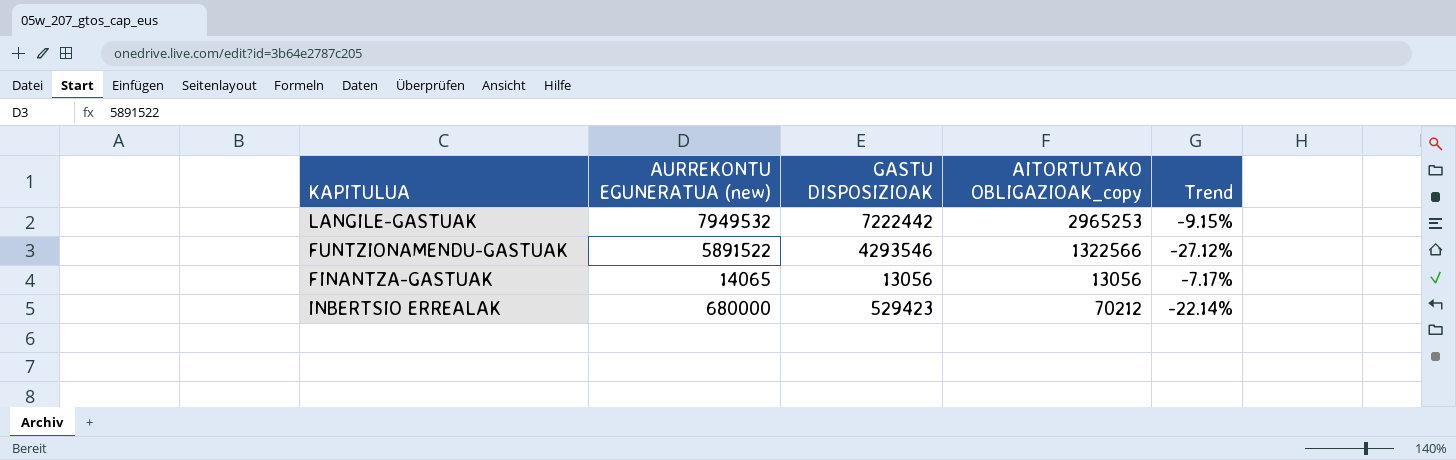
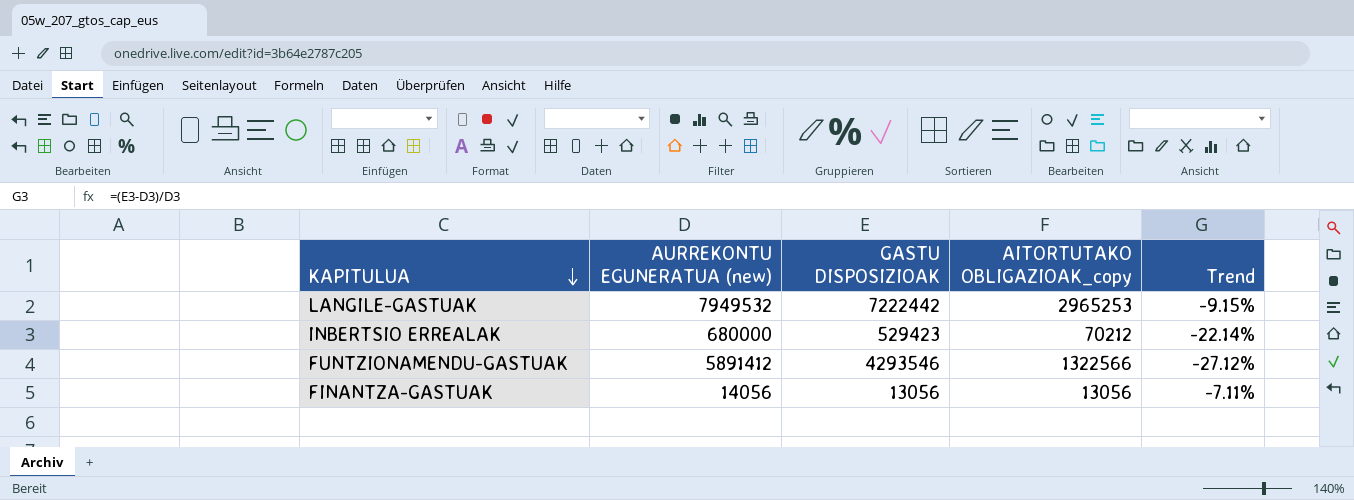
row order: none -> KAPITULUA descending
FUNTZIONAMENDU-GASTUAK | AURREKONTU EGUNERATUA (new): 5891522 -> 5891412
FINANTZA-GASTUAK | AURREKONTU EGUNERATUA (new): 14065 -> 14056
FINANTZA-GASTUAK | Trend: -7.17% -> -7.11%

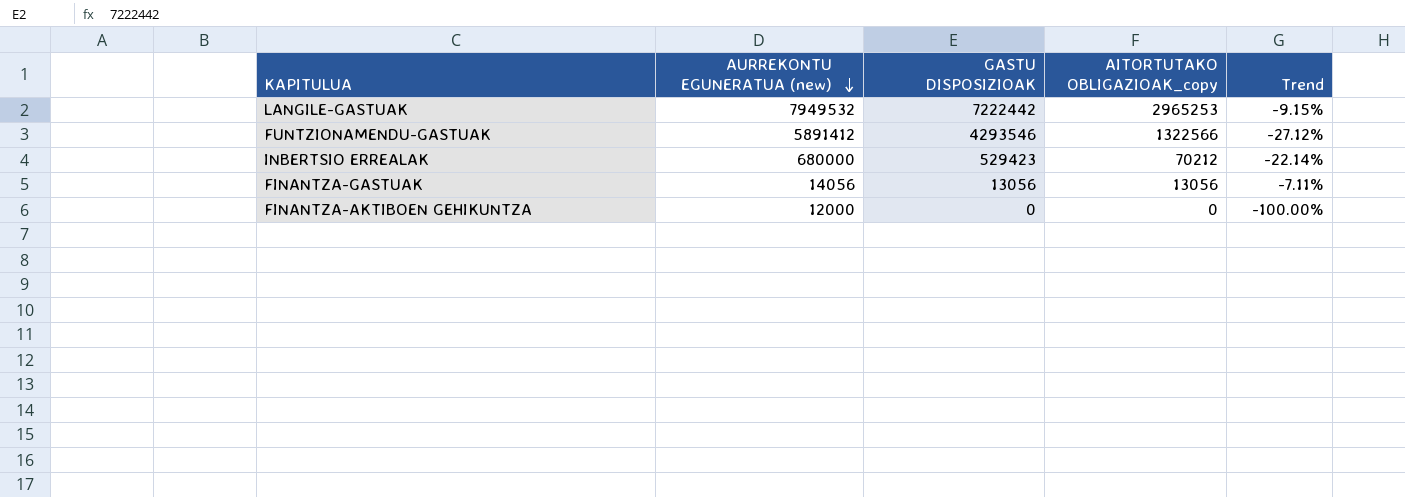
row order: KAPITULUA descending -> AURREKONTU EGUNERATUA (new) descending
row FINANTZA-AKTIBOEN GEHIKUNTZA: none -> 12000 | 0 | 0 | -100.00%

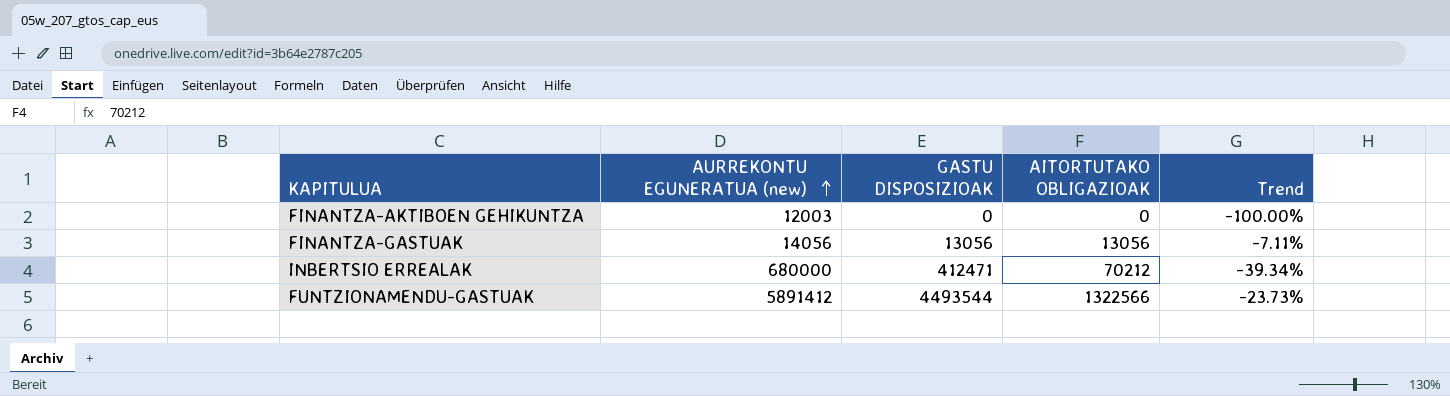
row order: AURREKONTU EGUNERATUA (new) descending -> AURREKONTU EGUNERATUA (new) ascending
column name: AITORTUTAKO OBLIGAZIOAK_copy -> AITORTUTAKO OBLIGAZIOAK
row LANGILE-GASTUAK: 7949532 | 7222442 | 2965253 | -9.15% -> none
FINANTZA-AKTIBOEN GEHIKUNTZA | AURREKONTU EGUNERATUA (new): 12000 -> 12003
INBERTSIO ERREALAK | GASTU DISPOSIZIOAK: 529423 -> 412471
INBERTSIO ERREALAK | Trend: -22.14% -> -39.34%
FUNTZIONAMENDU-GASTUAK | GASTU DISPOSIZIOAK: 4293546 -> 4493544
FUNTZIONAMENDU-GASTUAK | Trend: -27.12% -> -23.73%

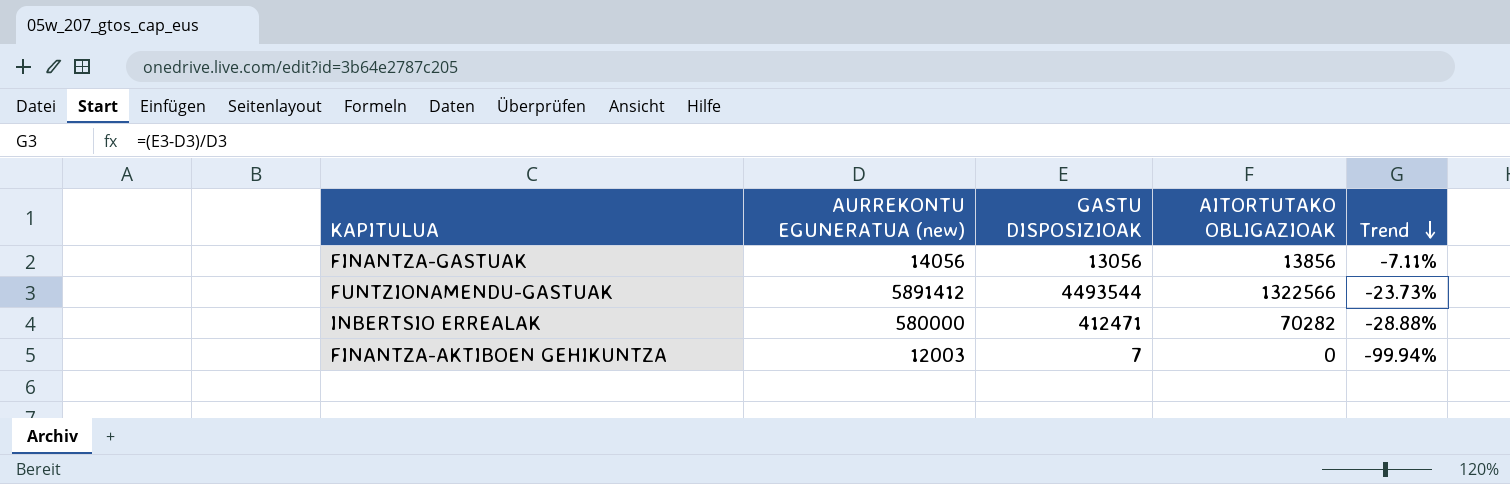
row order: AURREKONTU EGUNERATUA (new) ascending -> Trend descending
FINANTZA-GASTUAK | AITORTUTAKO OBLIGAZIOAK: 13056 -> 13856
INBERTSIO ERREALAK | AURREKONTU EGUNERATUA (new): 680000 -> 580000
INBERTSIO ERREALAK | AITORTUTAKO OBLIGAZIOAK: 70212 -> 70282
INBERTSIO ERREALAK | Trend: -39.34% -> -28.88%
FINANTZA-AKTIBOEN GEHIKUNTZA | GASTU DISPOSIZIOAK: 0 -> 7
FINANTZA-AKTIBOEN GEHIKUNTZA | Trend: -100.00% -> -99.94%

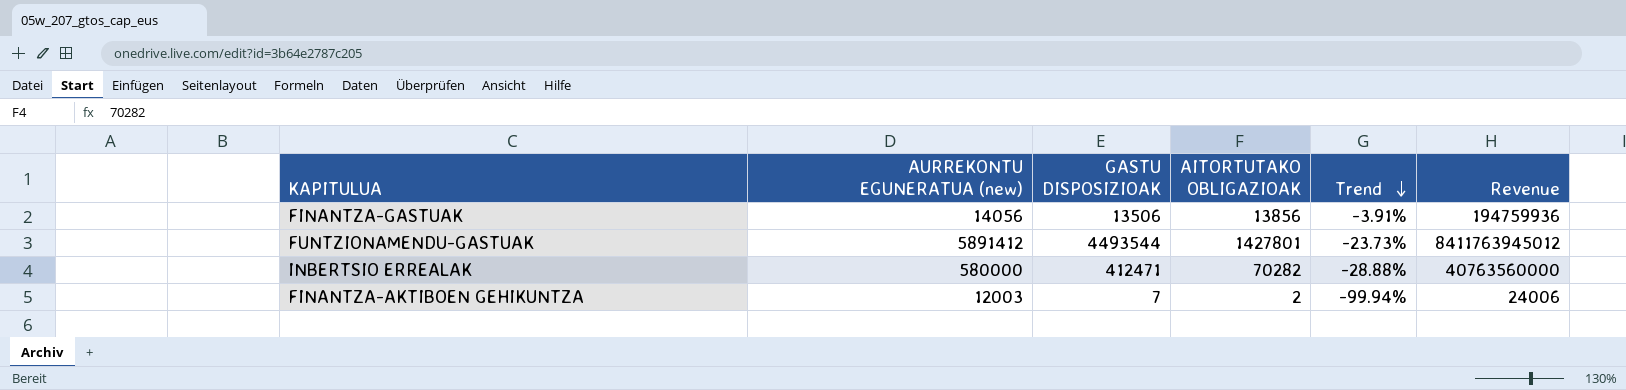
column Revenue | formula: none -> [AURREKONTU EGUNERATUA (new)] * [AITORTUTAKO OBLIGAZIOAK]
FINANTZA-GASTUAK | GASTU DISPOSIZIOAK: 13056 -> 13506
FINANTZA-GASTUAK | Trend: -7.11% -> -3.91%
FUNTZIONAMENDU-GASTUAK | AITORTUTAKO OBLIGAZIOAK: 1322566 -> 1427801
FINANTZA-AKTIBOEN GEHIKUNTZA | AITORTUTAKO OBLIGAZIOAK: 0 -> 2

